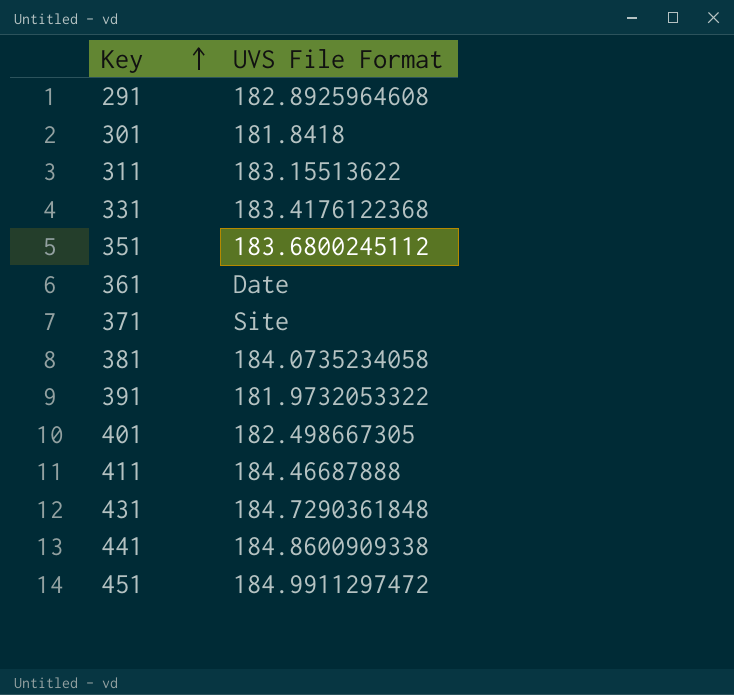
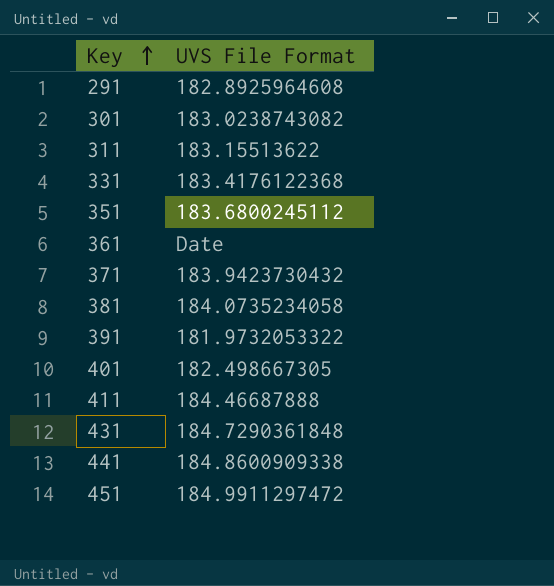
301 | UVS File Format: 181.8418 -> 183.0238743082
371 | UVS File Format: Site -> 183.9423730432

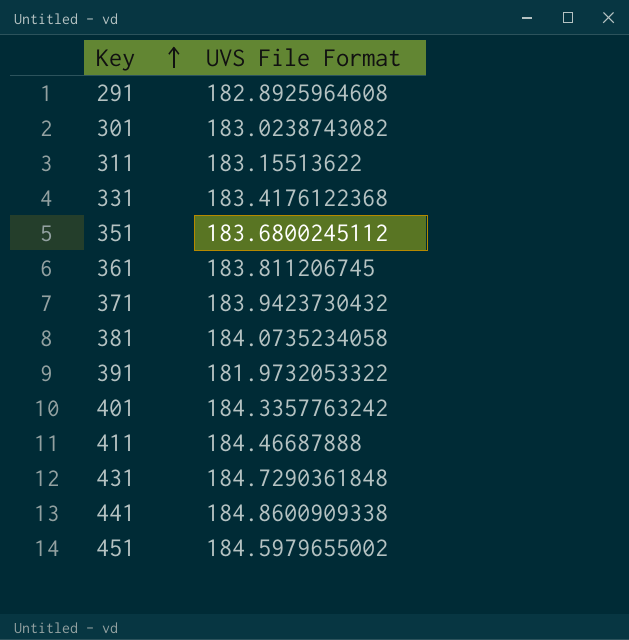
361 | UVS File Format: Date -> 183.811206745
401 | UVS File Format: 182.498667305 -> 184.3357763242
451 | UVS File Format: 184.9911297472 -> 184.5979655002

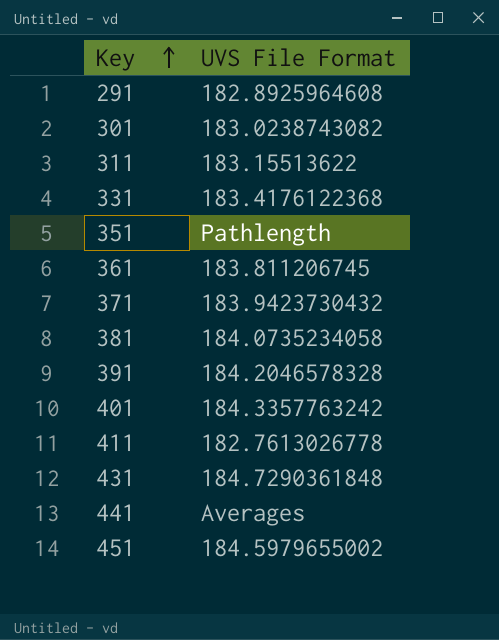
351 | UVS File Format: 183.6800245112 -> Pathlength
391 | UVS File Format: 181.9732053322 -> 184.2046578328
411 | UVS File Format: 184.46687888 -> 182.7613026778
441 | UVS File Format: 184.8600909338 -> Averages

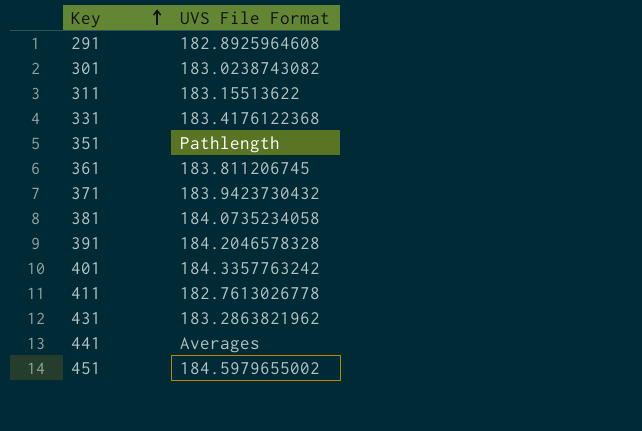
431 | UVS File Format: 184.7290361848 -> 183.2863821962

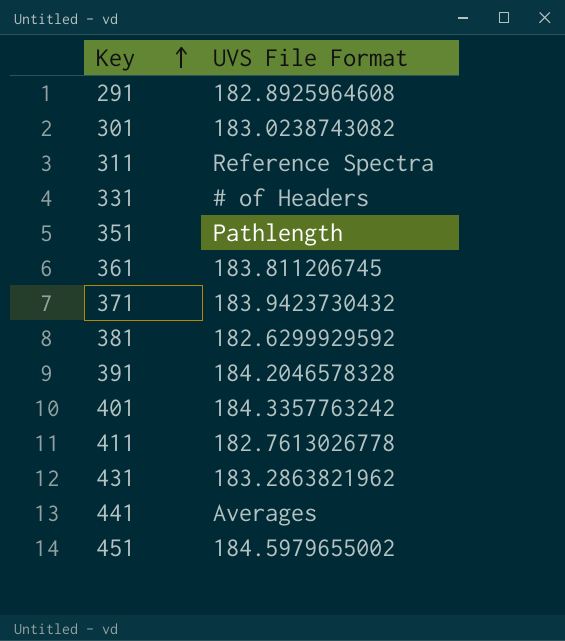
311 | UVS File Format: 183.15513622 -> Reference Spectra
331 | UVS File Format: 183.4176122368 -> # of Headers
381 | UVS File Format: 184.0735234058 -> 182.6299929592

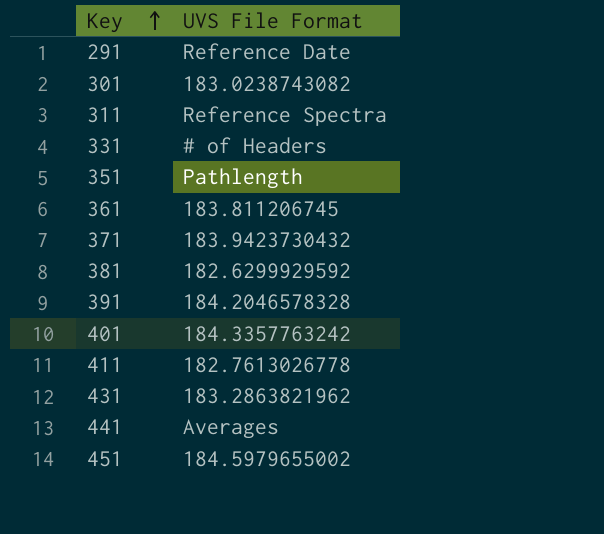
291 | UVS File Format: 182.8925964608 -> Reference Date

